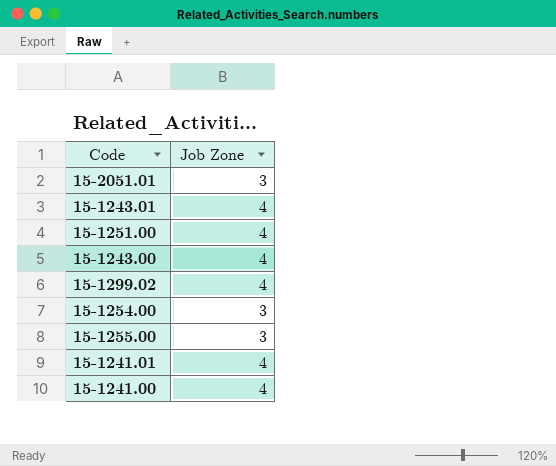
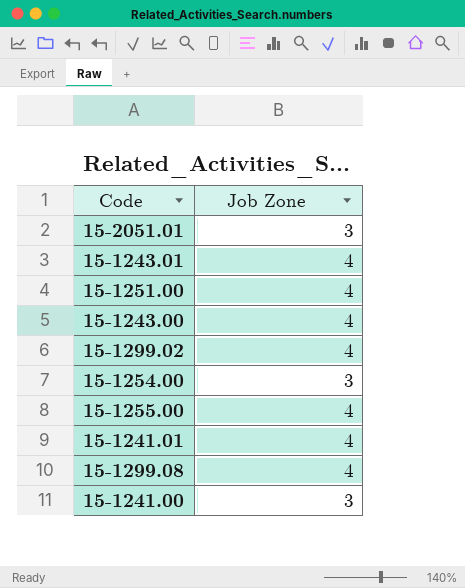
15-1255.00 | Job Zone: 3 -> 4
row 15-1299.08: none -> 4
15-1241.00 | Job Zone: 4 -> 3

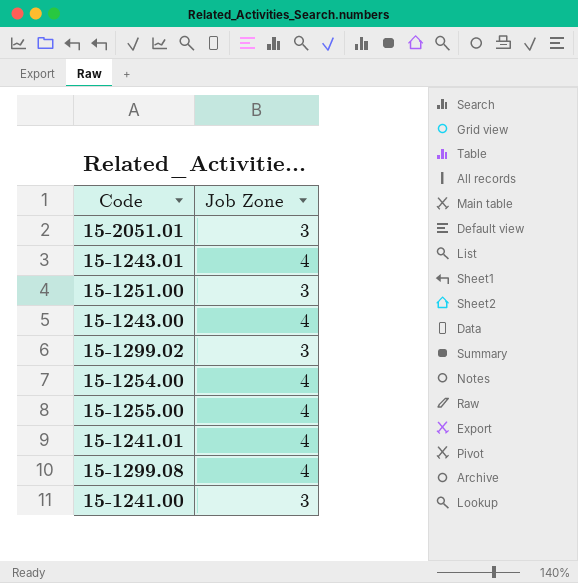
15-1251.00 | Job Zone: 4 -> 3
15-1299.02 | Job Zone: 4 -> 3
15-1254.00 | Job Zone: 3 -> 4

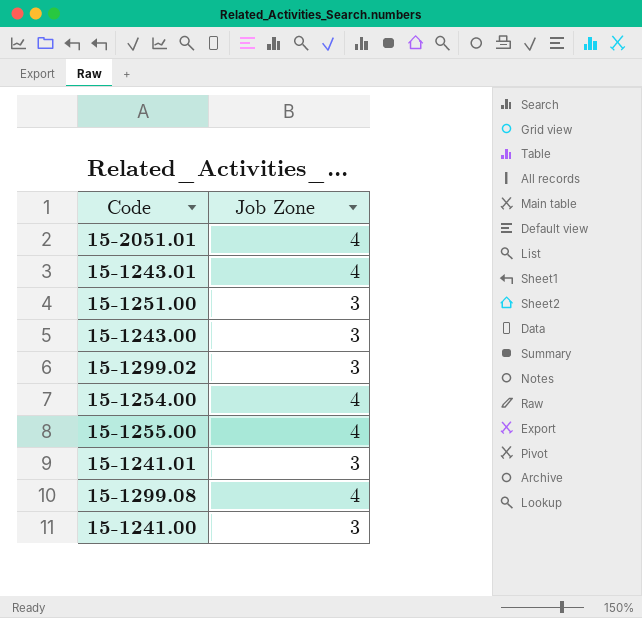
15-2051.01 | Job Zone: 3 -> 4
15-1243.00 | Job Zone: 4 -> 3
15-1241.01 | Job Zone: 4 -> 3

